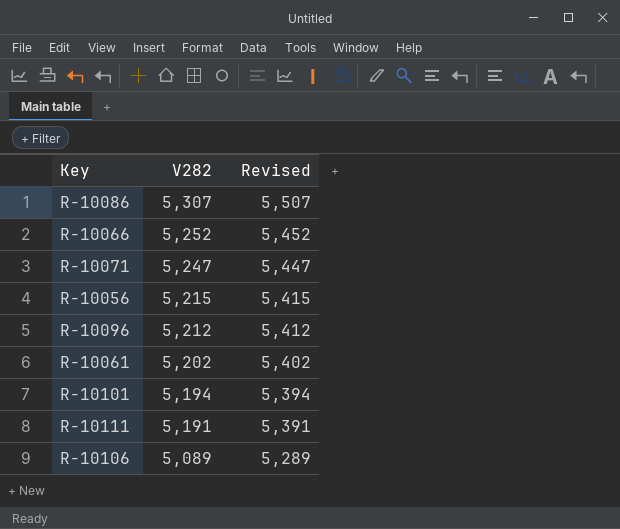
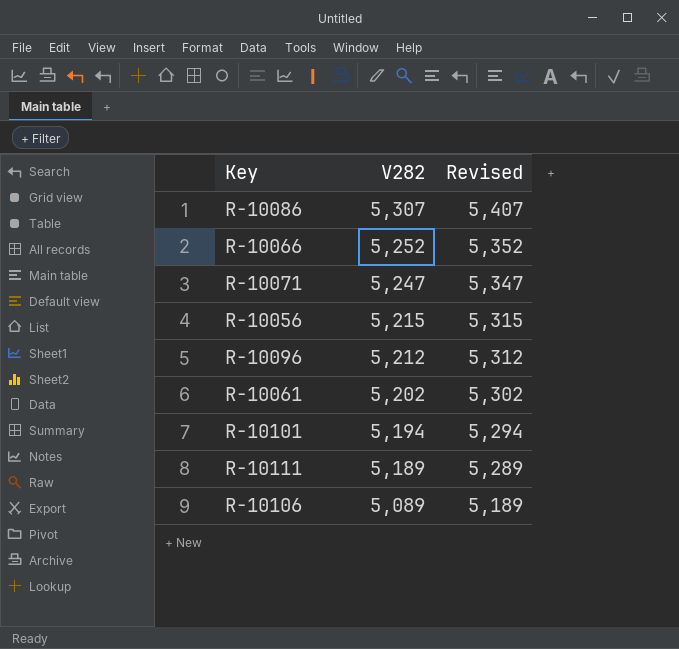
column Revised | formula: [V282] + 200 -> [V282] + 100
R-10111 | V282: 5,191 -> 5,189

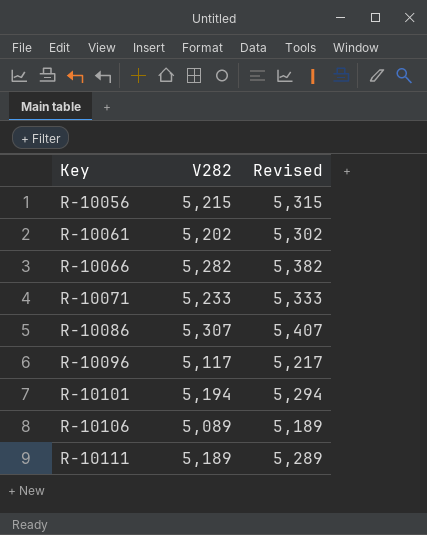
row order: V282 descending -> Key ascending
R-10066 | V282: 5,252 -> 5,282
R-10066 | Revised: 5,352 -> 5,382
R-10071 | V282: 5,247 -> 5,233
R-10071 | Revised: 5,347 -> 5,333
R-10096 | V282: 5,212 -> 5,117
R-10096 | Revised: 5,312 -> 5,217

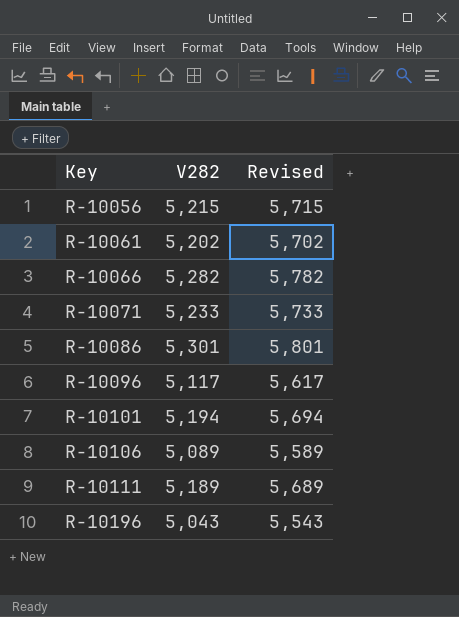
column Revised | formula: [V282] + 100 -> [V282] + 500
R-10086 | V282: 5,307 -> 5,301
row R-10196: none -> 5,043 | 5,543

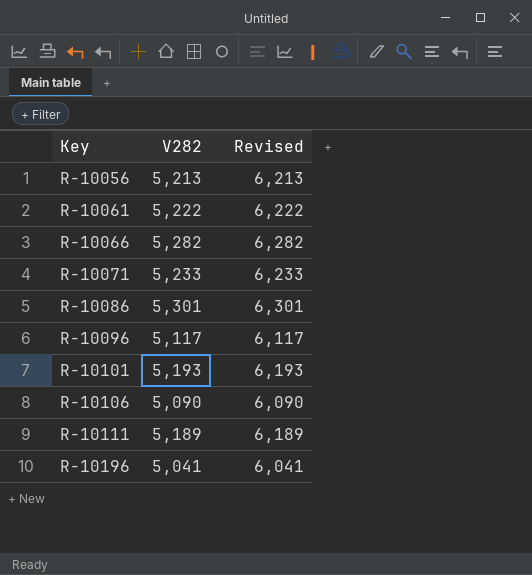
column Revised | formula: [V282] + 500 -> [V282] + 1000
R-10056 | V282: 5,215 -> 5,213
R-10061 | V282: 5,202 -> 5,222
R-10101 | V282: 5,194 -> 5,193
R-10106 | V282: 5,089 -> 5,090
R-10196 | V282: 5,043 -> 5,041

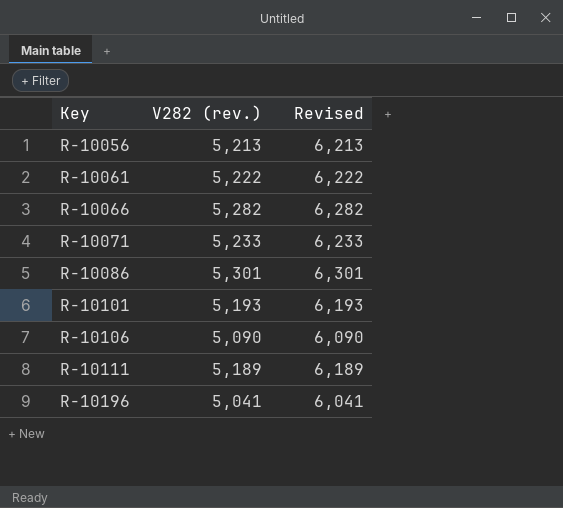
column name: V282 -> V282 (rev.)
row R-10096: 5,117 | 6,117 -> none

